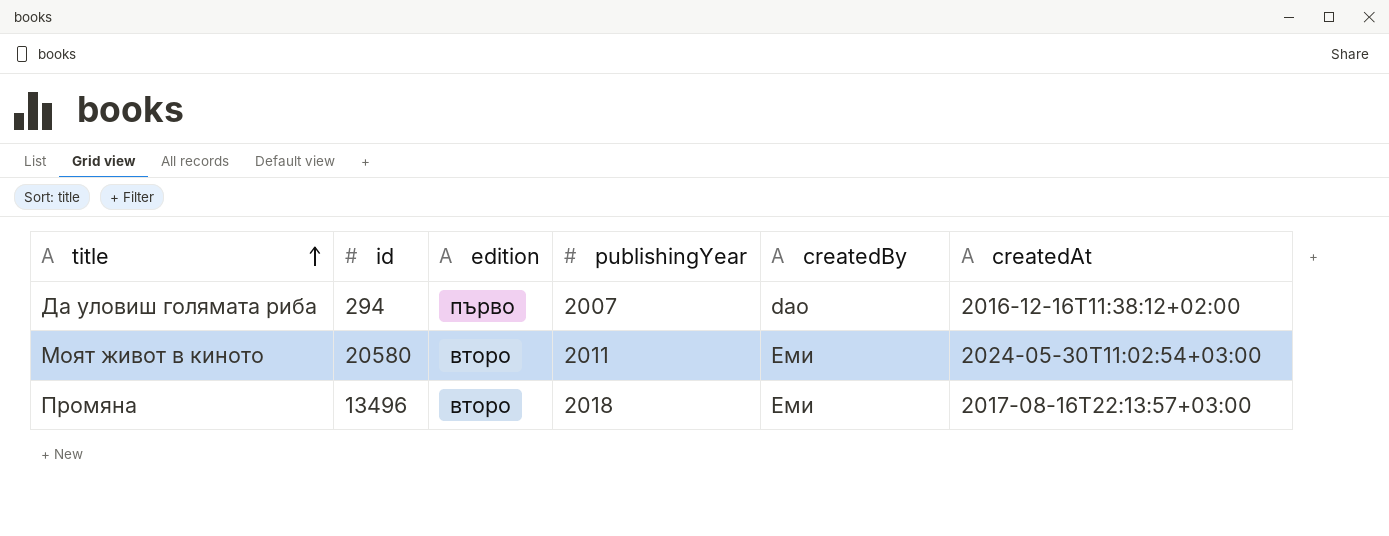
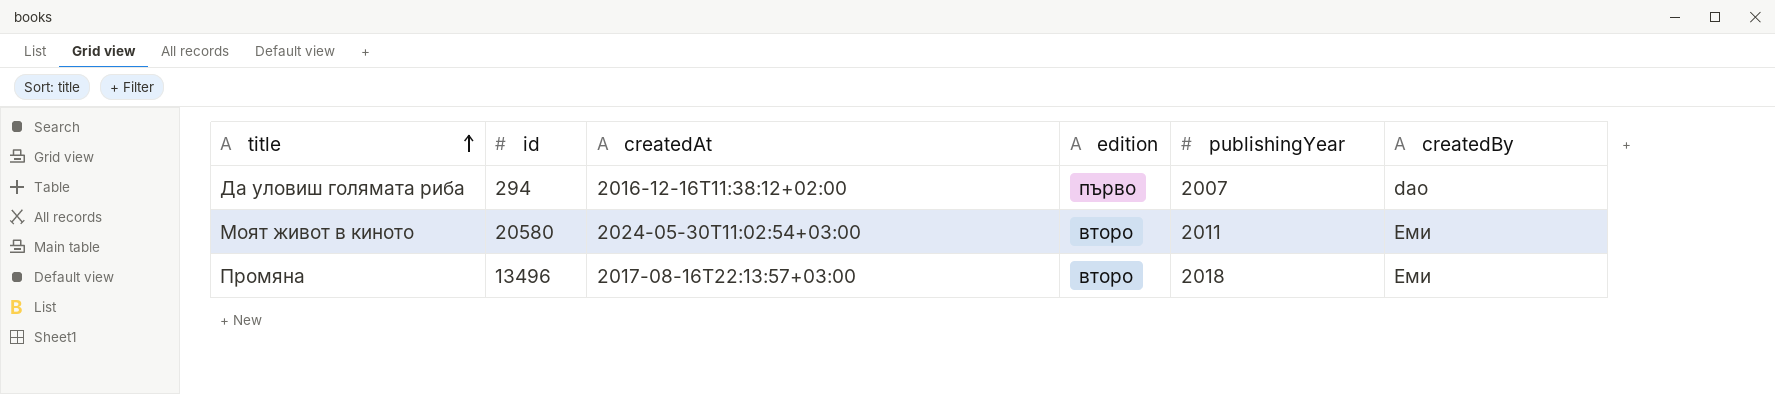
column createdAt | position: 6 -> 3

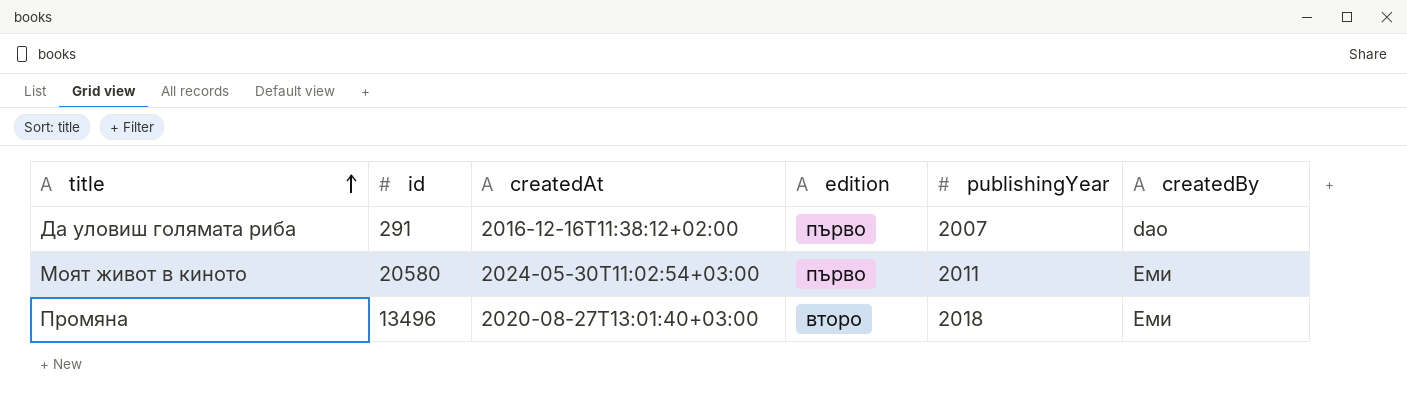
Да уловиш голямата риба | id: 294 -> 291
Моят живот в киното | edition: второ -> първо
Промяна | createdAt: 2017-08-16T22:13:57+03:00 -> 2020-08-27T13:01:40+03:00

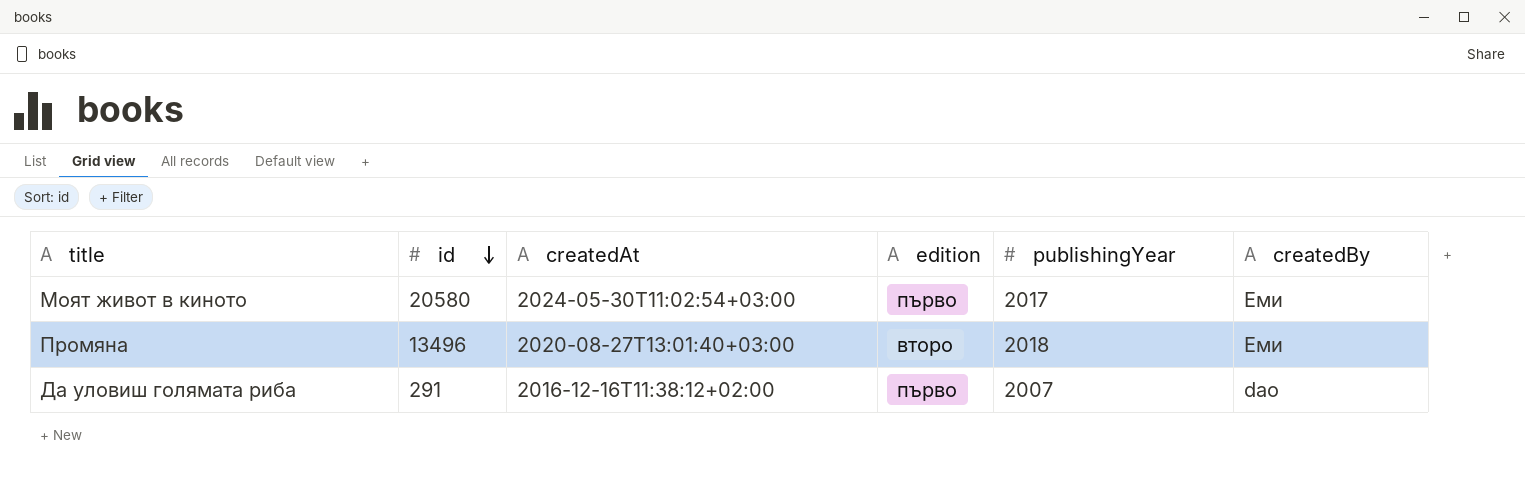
row order: title ascending -> id descending
Моят живот в киното | publishingYear: 2011 -> 2017

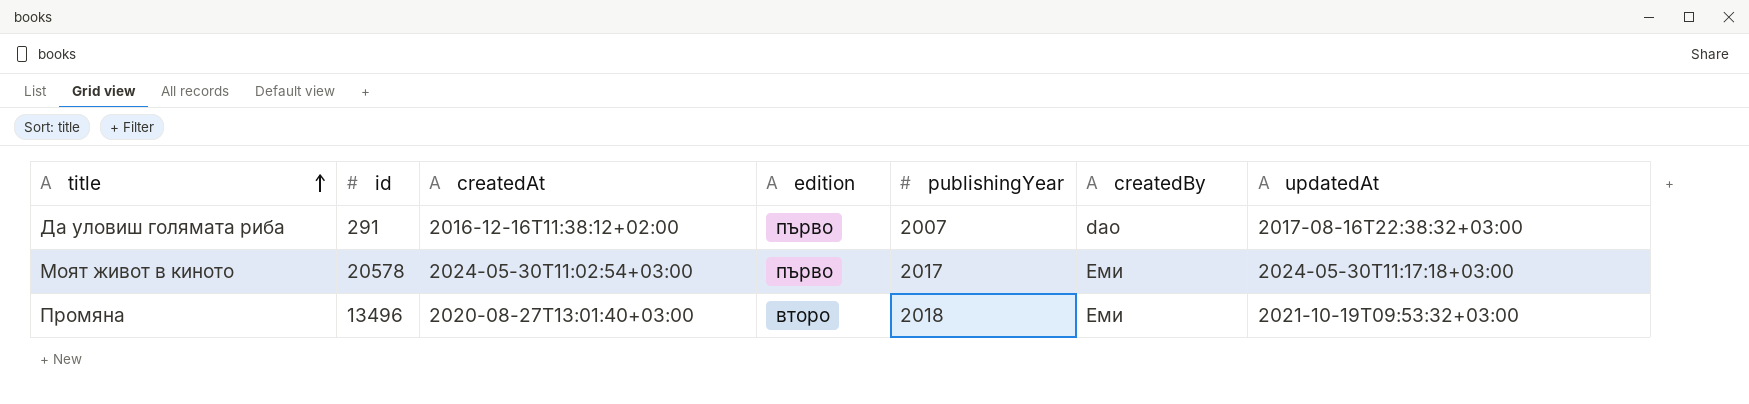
row order: id descending -> title ascending
column updatedAt | position: none -> 7
Моят живот в киното | id: 20580 -> 20578

